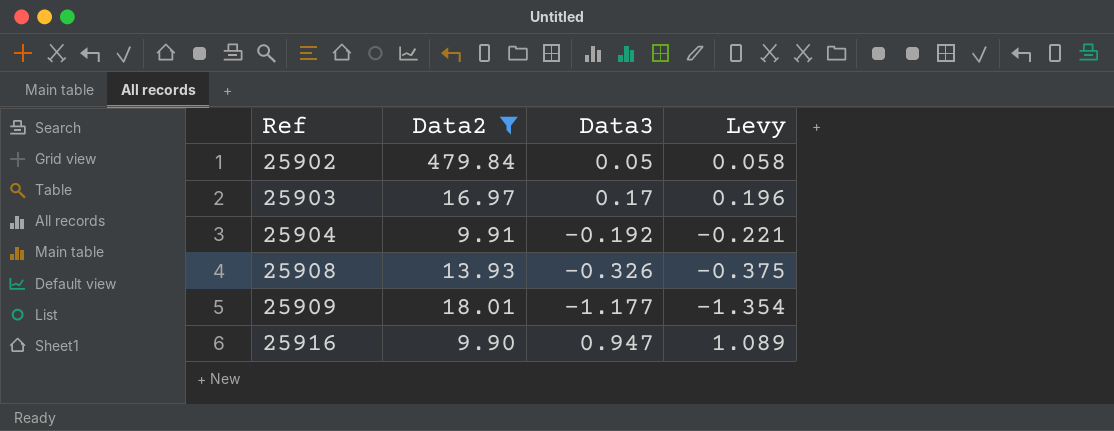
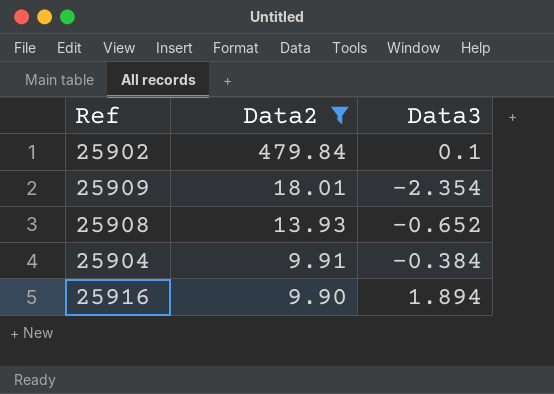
row order: Ref ascending -> Data2 descending
column Levy | formula: [Data3] * 1.15 -> none
row 25903: 16.97 | 0.17 | 0.196 -> none
25902 | Data3: 0.05 -> 0.1
25909 | Data3: -1.177 -> -2.354
25908 | Data3: -0.326 -> -0.652
25904 | Data3: -0.192 -> -0.384
25916 | Data3: 0.947 -> 1.894

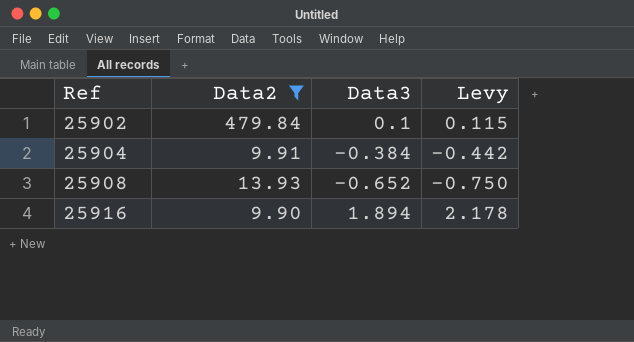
row order: Data2 descending -> Ref ascending
column Levy | formula: none -> [Data3] * 1.15
row 25909: 18.01 | -2.354 -> none

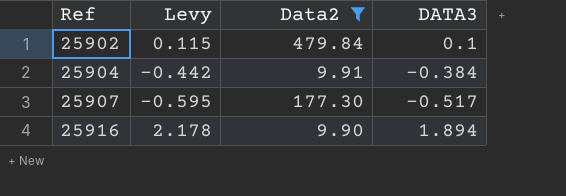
column Levy | position: 4 -> 2
column name: Data3 -> DATA3
row 25908: 13.93 | -0.652 | -0.750 -> none
row 25907: none -> -0.595 | 177.30 | -0.517

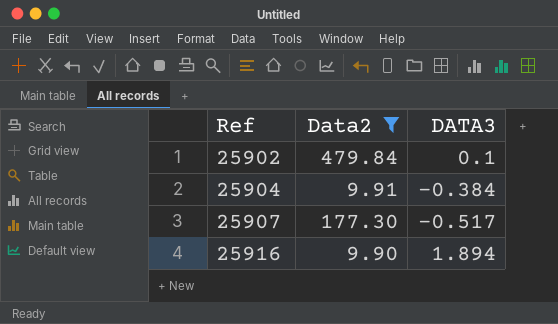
column Levy | formula: [DATA3] * 1.15 -> none

